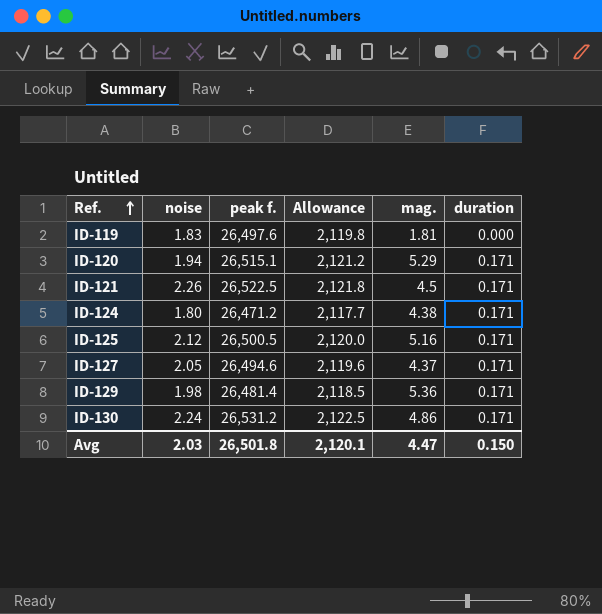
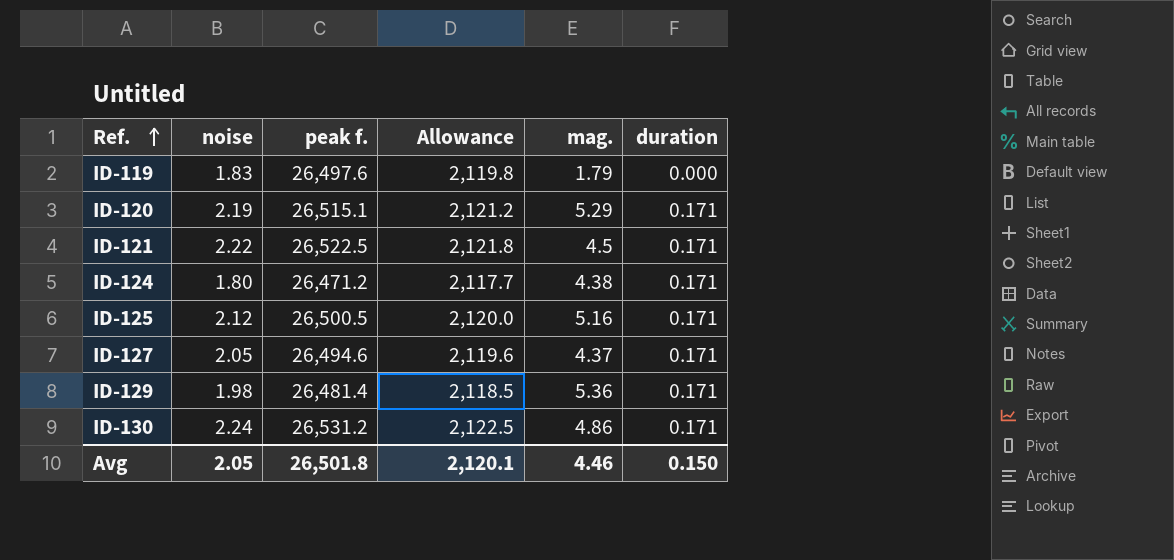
ID-119 | mag.: 1.81 -> 1.79
ID-120 | noise: 1.94 -> 2.19
ID-121 | noise: 2.26 -> 2.22
Avg | noise: 2.03 -> 2.05
Avg | mag.: 4.47 -> 4.46

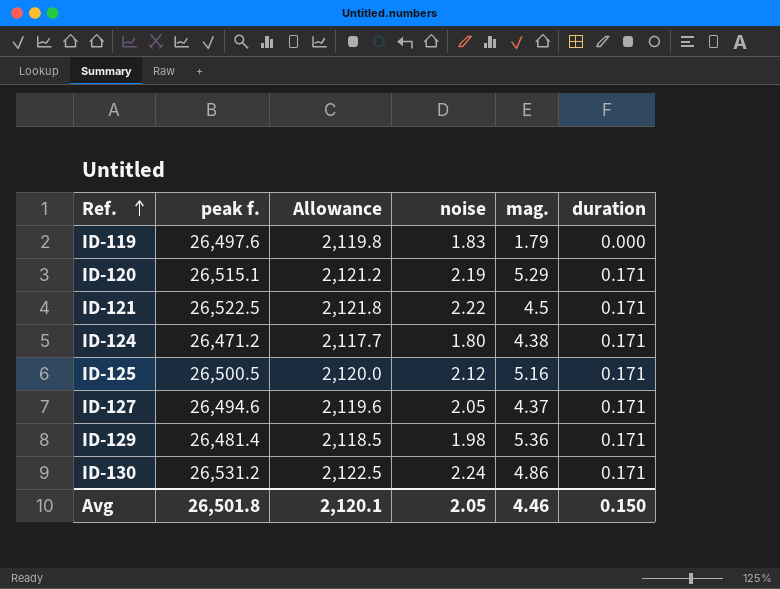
column noise | position: 2 -> 4

